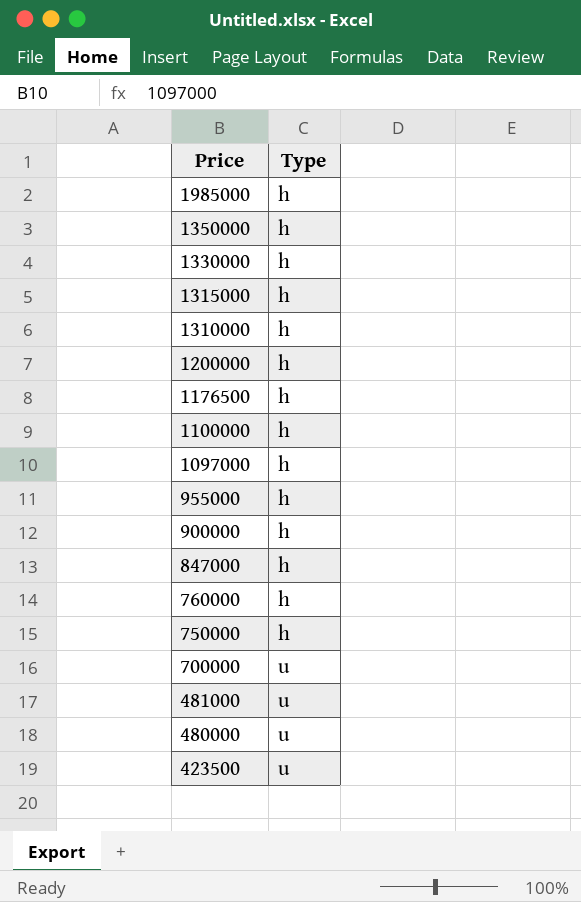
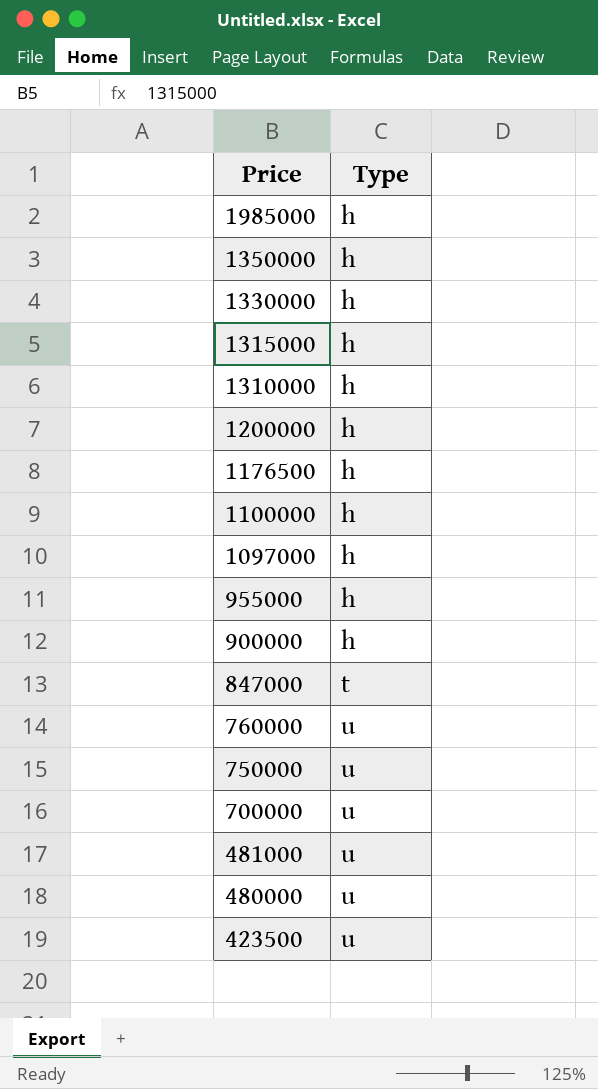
847000 | Type: h -> t
760000 | Type: h -> u
750000 | Type: h -> u

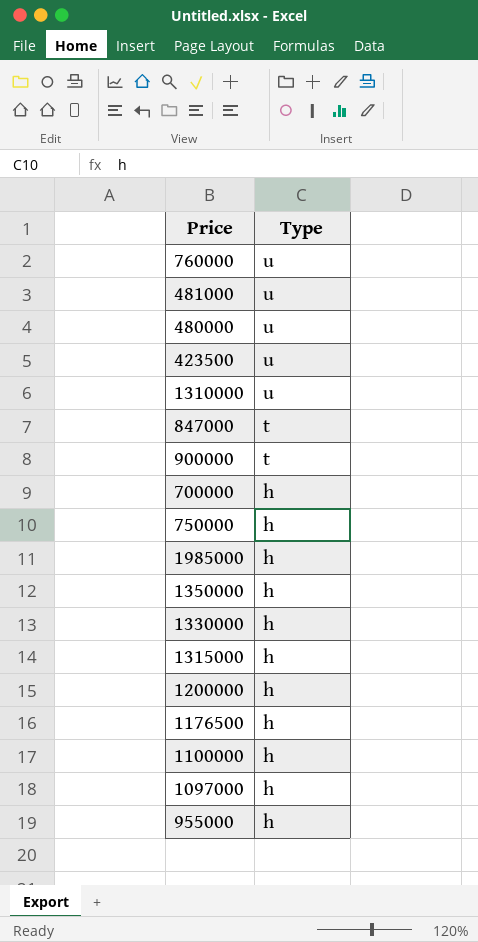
row order: Price descending -> Type descending
1310000 | Type: h -> u
900000 | Type: h -> t
700000 | Type: u -> h
750000 | Type: u -> h

